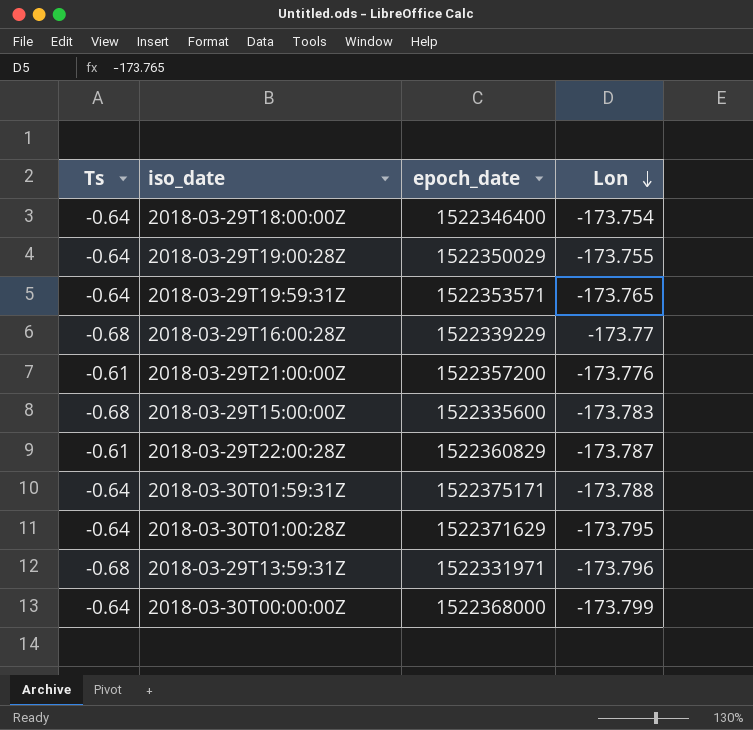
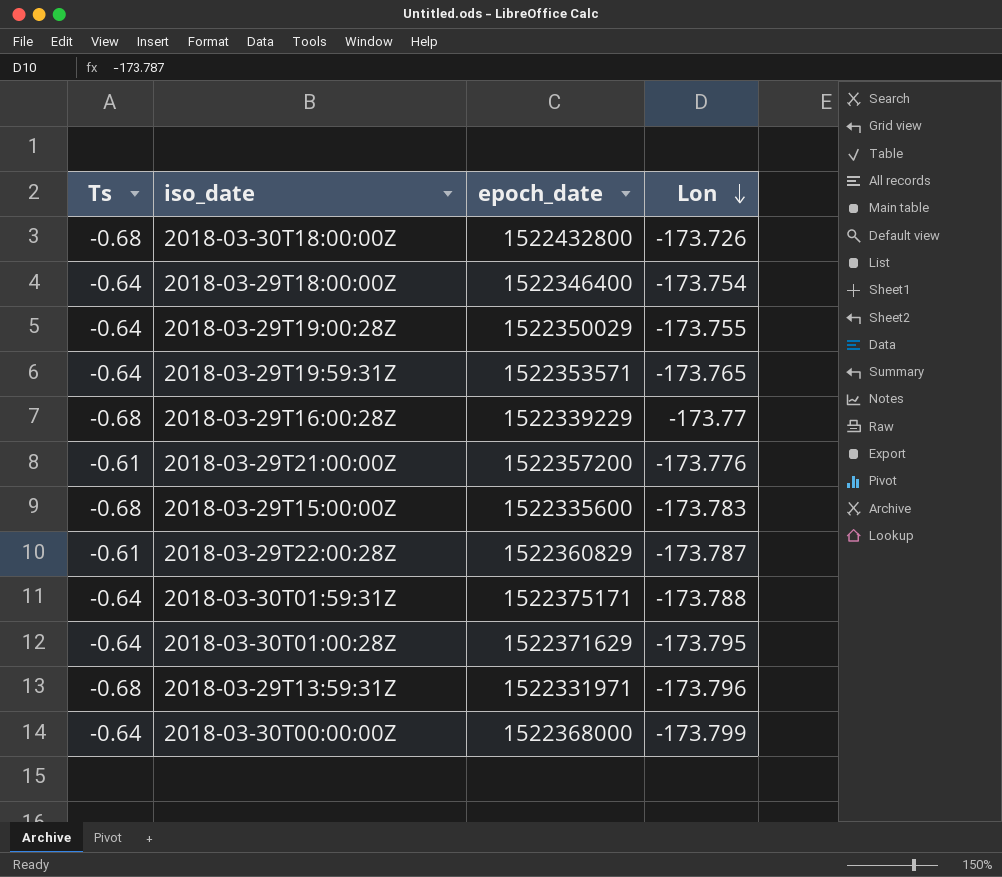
row 2018-03-30T18:00:00Z: none -> -0.68 | 1522432800 | -173.726

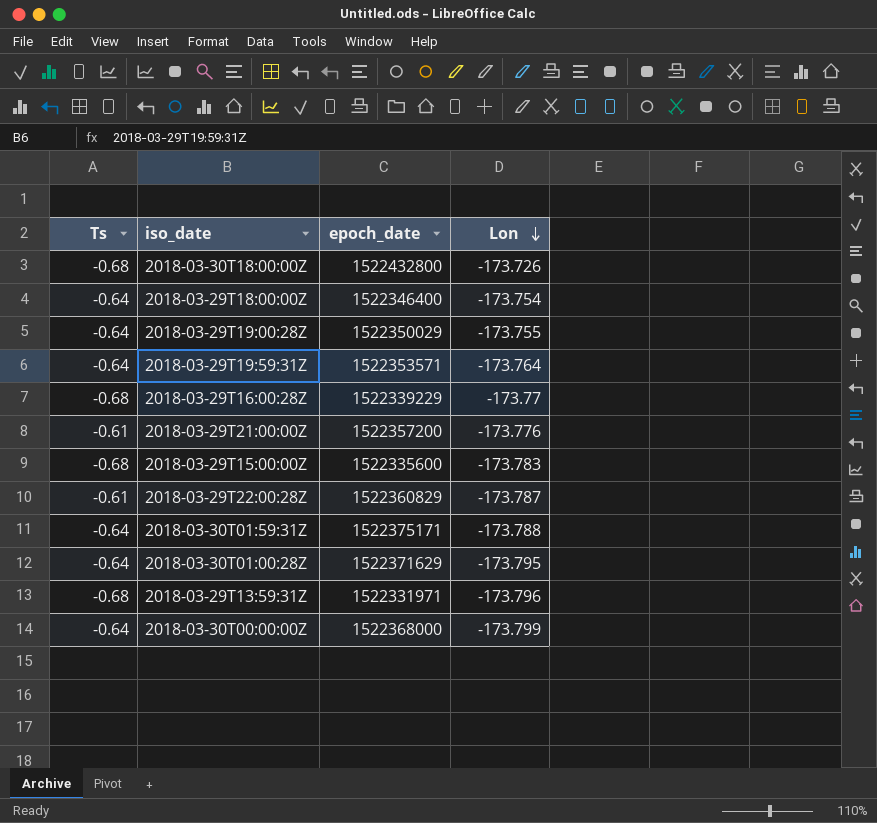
2018-03-29T19:59:31Z | Lon: -173.765 -> -173.764

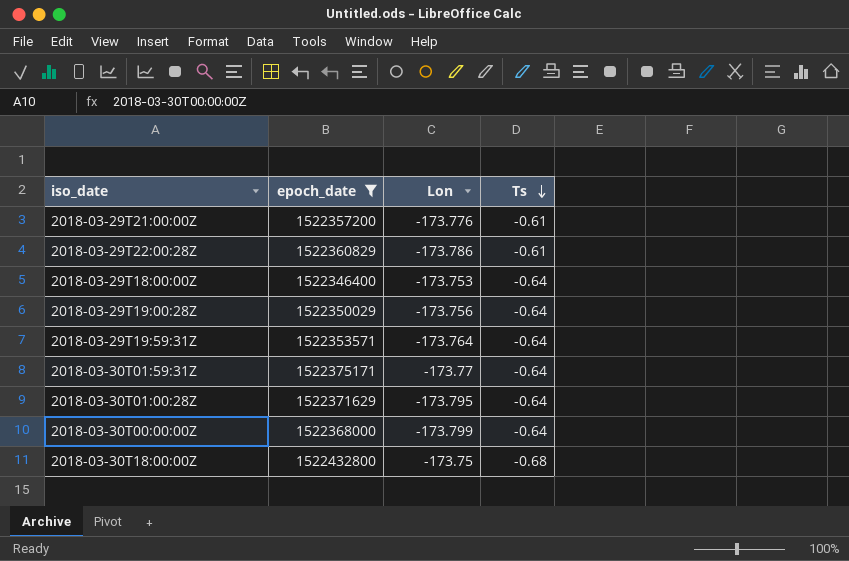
filter: none -> epoch_date >= 1522346400
row order: Lon descending -> Ts descending
column Ts | position: 1 -> 4
2018-03-29T22:00:28Z | Lon: -173.787 -> -173.786
2018-03-29T18:00:00Z | Lon: -173.754 -> -173.753
2018-03-29T19:00:28Z | Lon: -173.755 -> -173.756
2018-03-30T01:59:31Z | Lon: -173.788 -> -173.77
2018-03-30T18:00:00Z | Lon: -173.726 -> -173.75

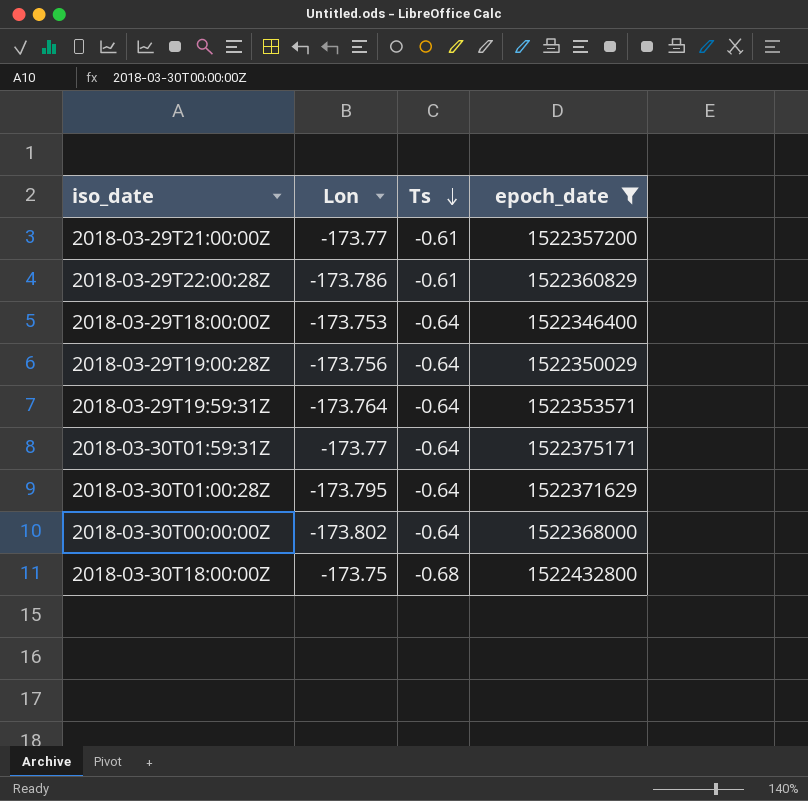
column epoch_date | position: 2 -> 4
2018-03-29T21:00:00Z | Lon: -173.776 -> -173.77
2018-03-30T00:00:00Z | Lon: -173.799 -> -173.802

